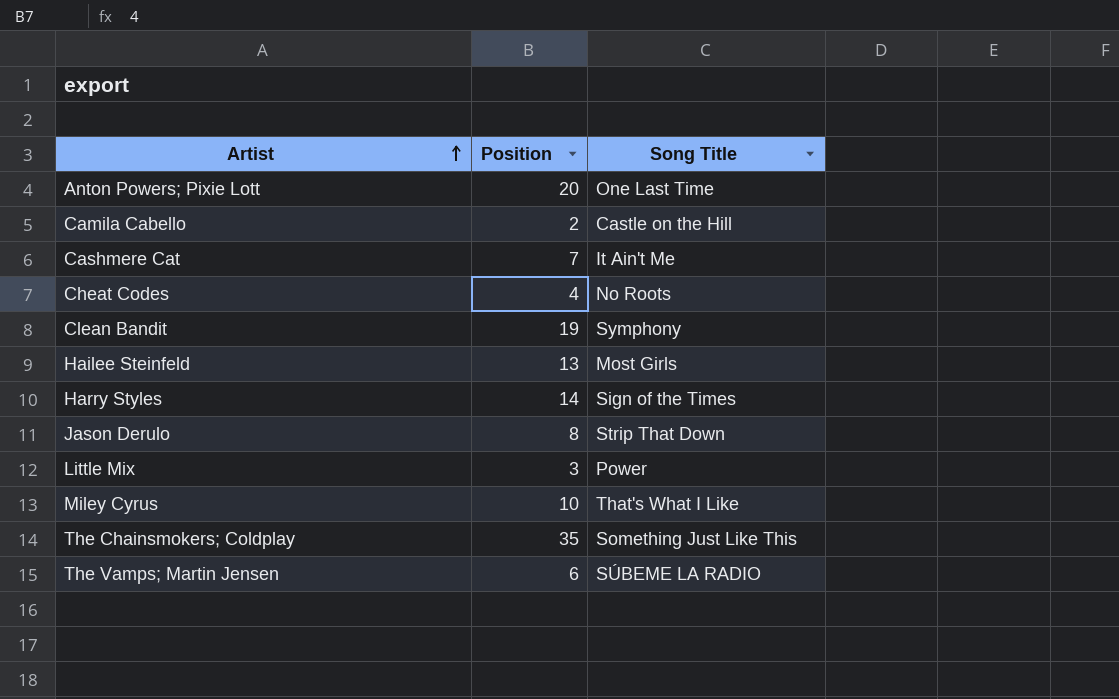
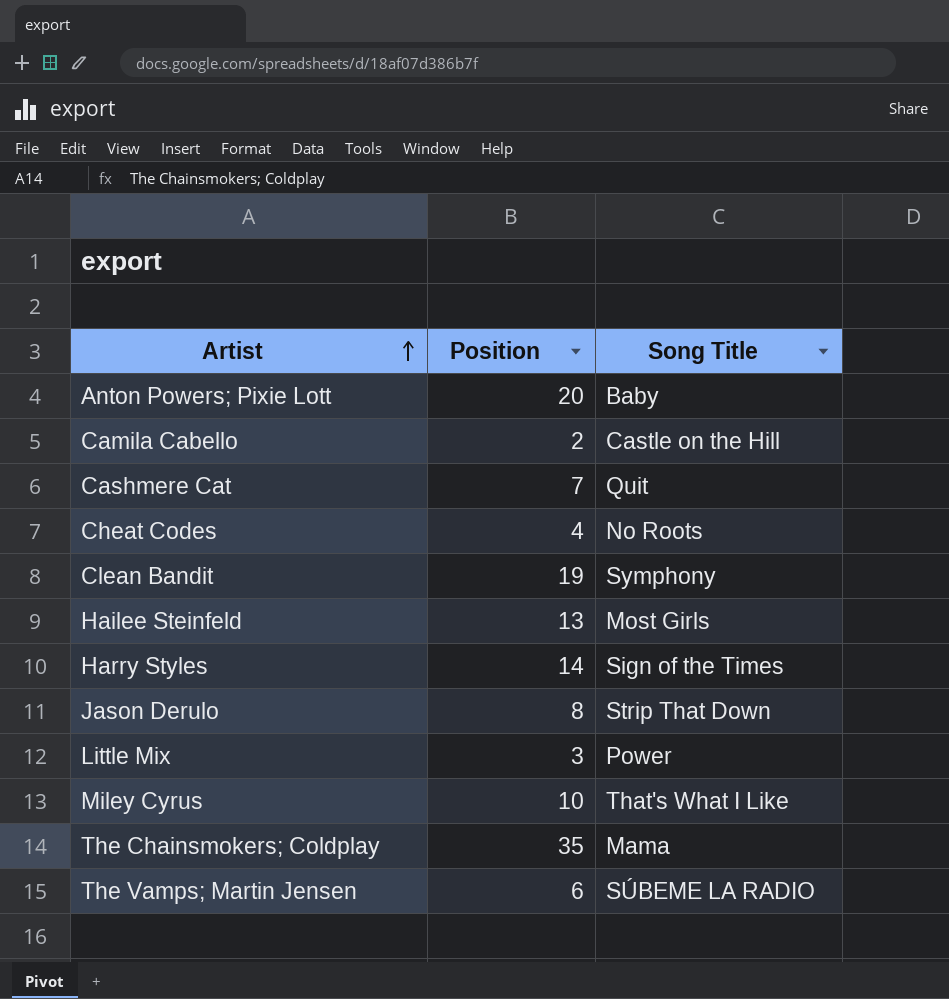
Anton Powers; Pixie Lott | Song Title: One Last Time -> Baby
Cashmere Cat | Song Title: It Ain't Me -> Quit
The Chainsmokers; Coldplay | Song Title: Something Just Like This -> Mama

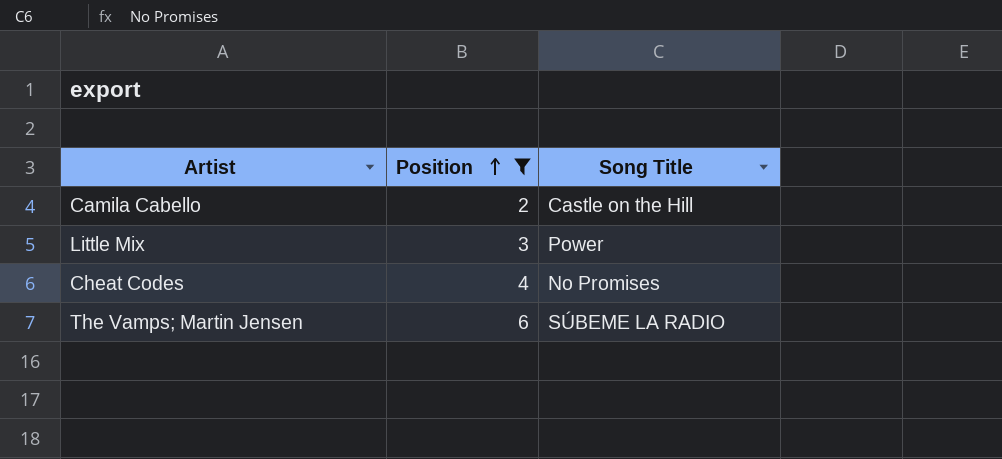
filter: none -> Position <= 6
row order: Artist ascending -> Position ascending
Cheat Codes | Song Title: No Roots -> No Promises

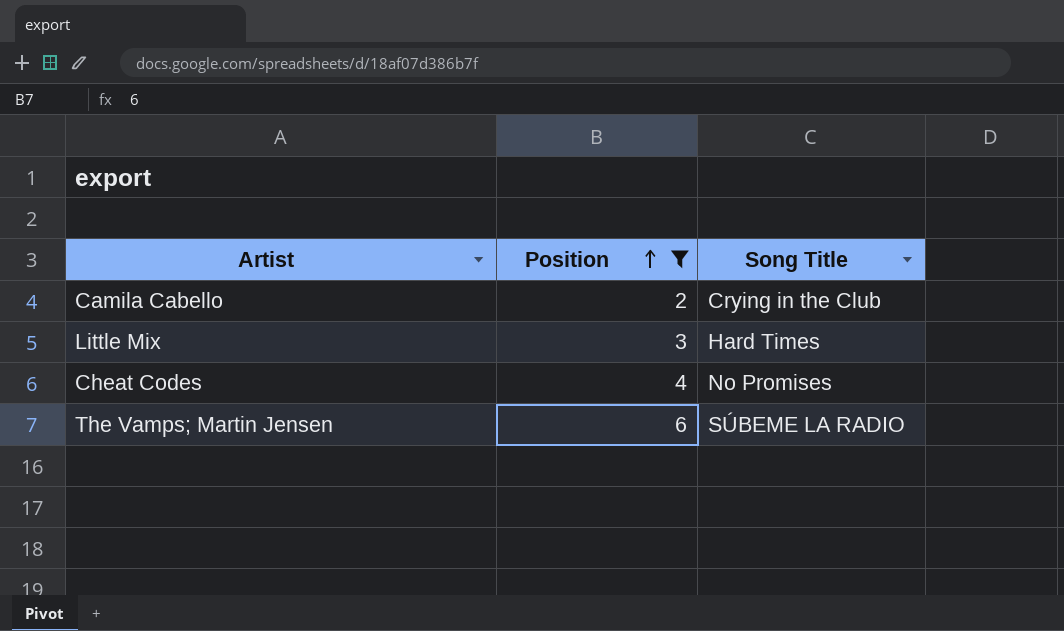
Camila Cabello | Song Title: Castle on the Hill -> Crying in the Club
Little Mix | Song Title: Power -> Hard Times

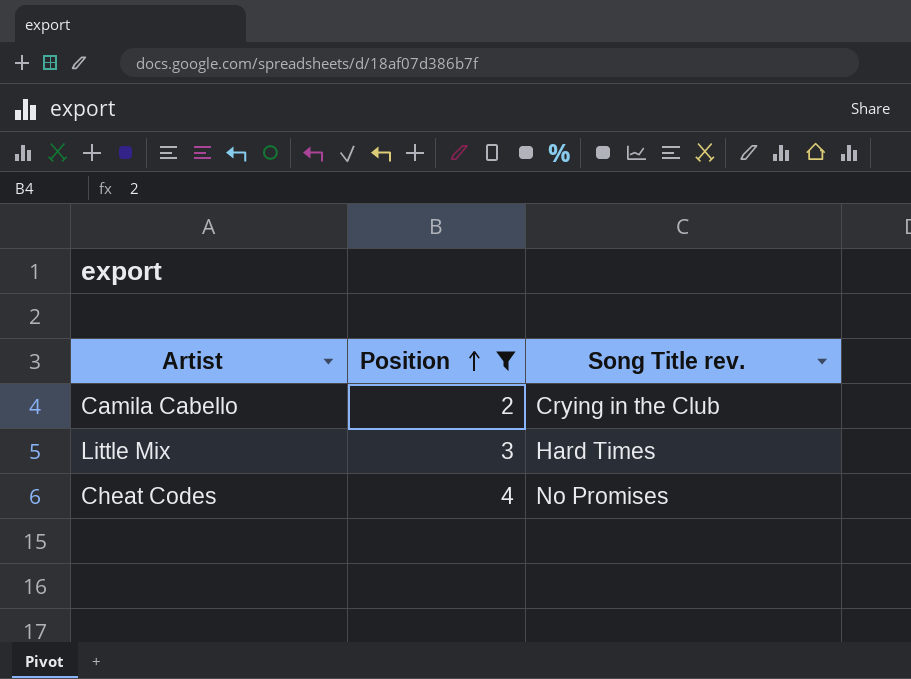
column name: Song Title -> Song Title rev.
row The Vamps; Martin Jensen: 6 | SÚBEME LA RADIO -> none

